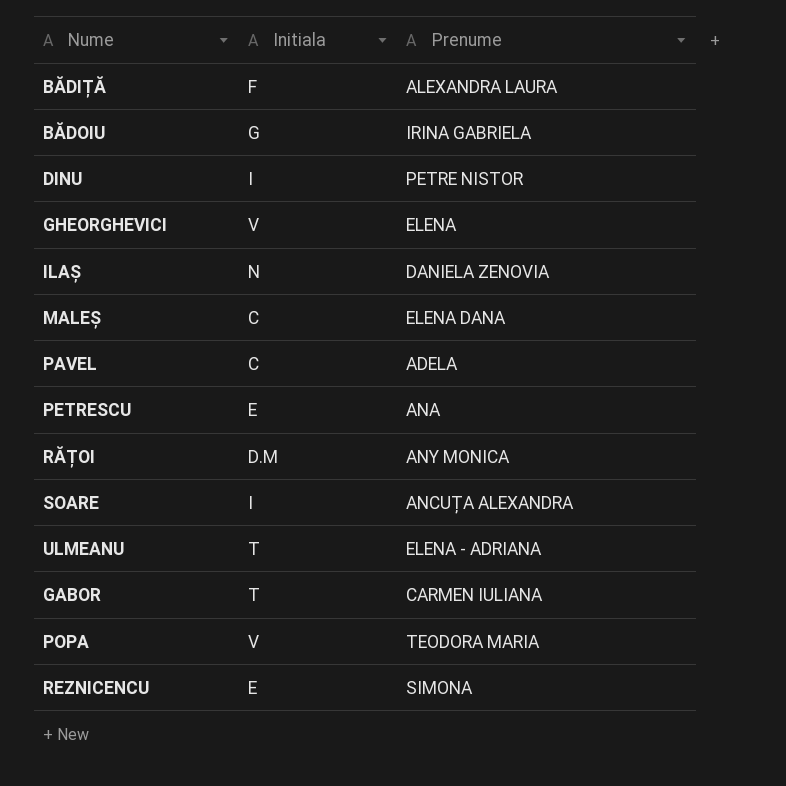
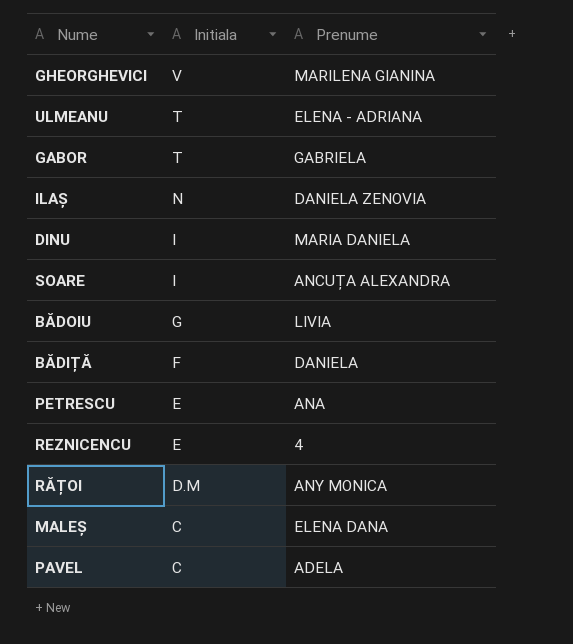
row order: none -> Initiala descending
row POPA: V | TEODORA MARIA -> none
GHEORGHEVICI | Prenume: ELENA -> MARILENA GIANINA
GABOR | Prenume: CARMEN IULIANA -> GABRIELA
DINU | Prenume: PETRE NISTOR -> MARIA DANIELA
BĂDOIU | Prenume: IRINA GABRIELA -> LIVIA
BĂDIȚĂ | Prenume: ALEXANDRA LAURA -> DANIELA
REZNICENCU | Prenume: SIMONA -> 4

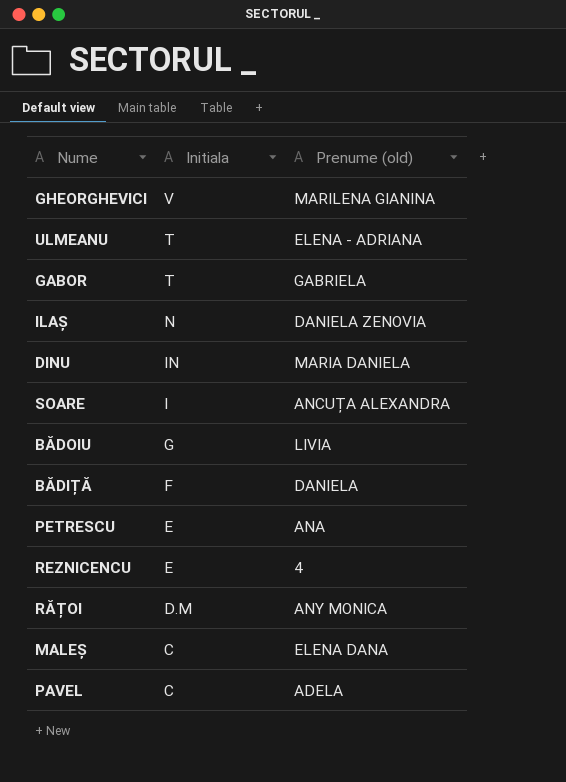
column name: Prenume -> Prenume (old)
DINU | Initiala: I -> IN

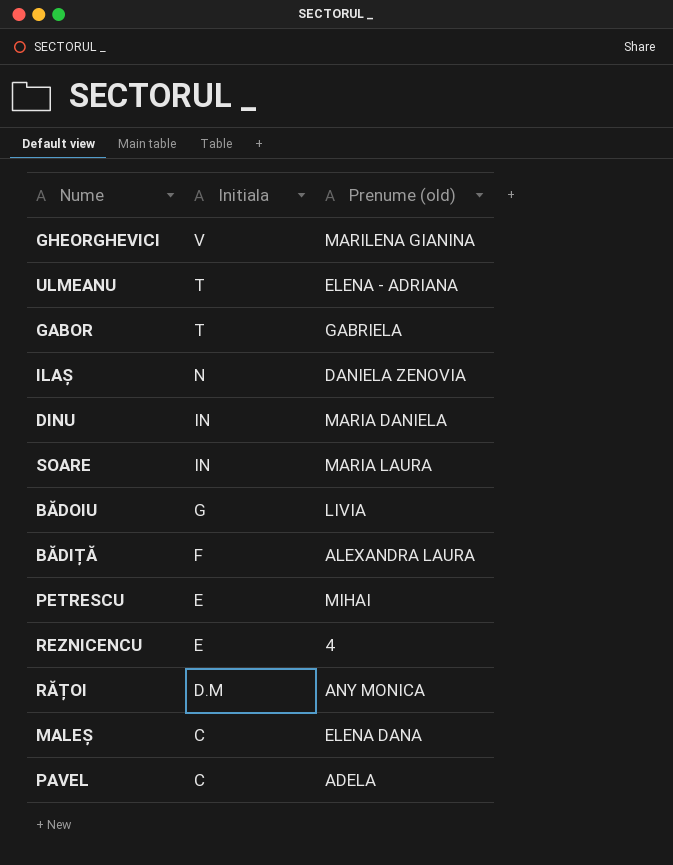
SOARE | Initiala: I -> IN
SOARE | Prenume (old): ANCUȚA ALEXANDRA -> MARIA LAURA
BĂDIȚĂ | Prenume (old): DANIELA -> ALEXANDRA LAURA
PETRESCU | Prenume (old): ANA -> MIHAI

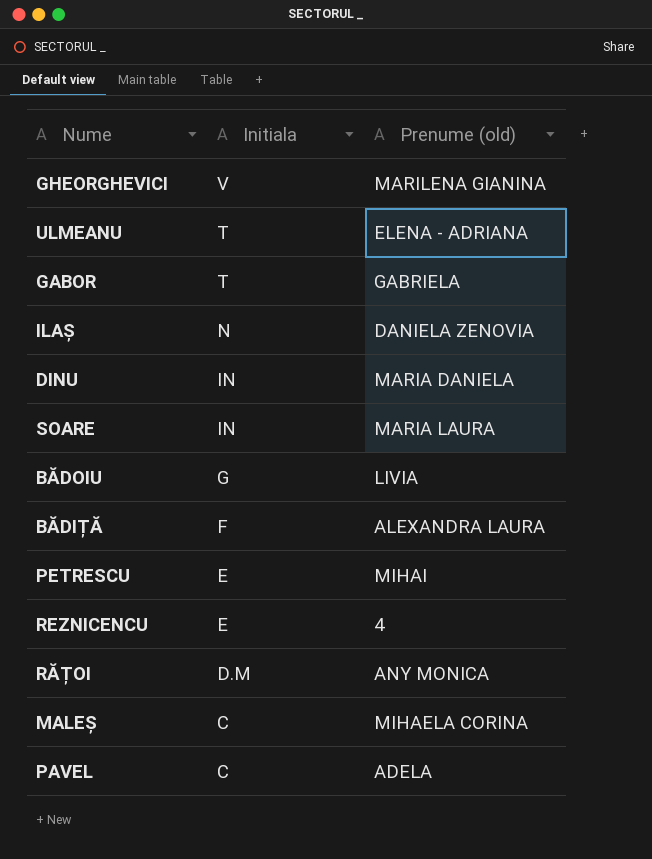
MALEȘ | Prenume (old): ELENA DANA -> MIHAELA CORINA

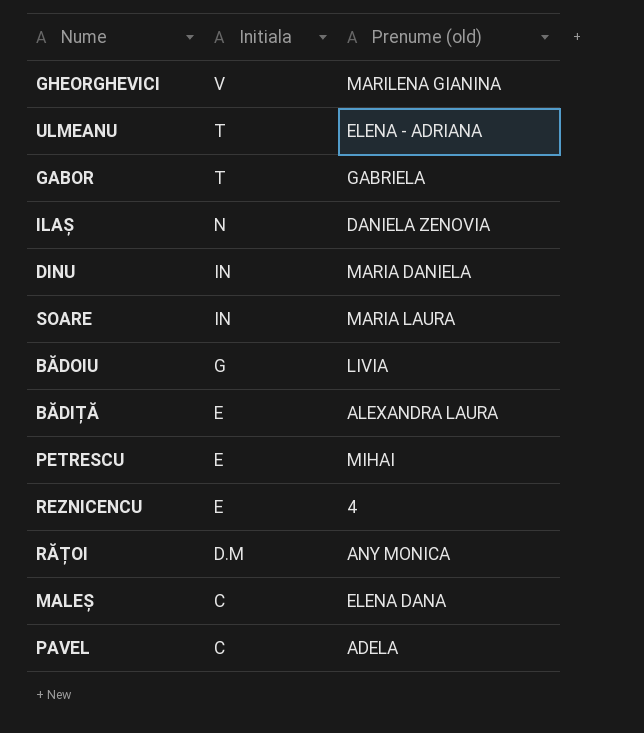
BĂDIȚĂ | Initiala: F -> E
MALEȘ | Prenume (old): MIHAELA CORINA -> ELENA DANA

